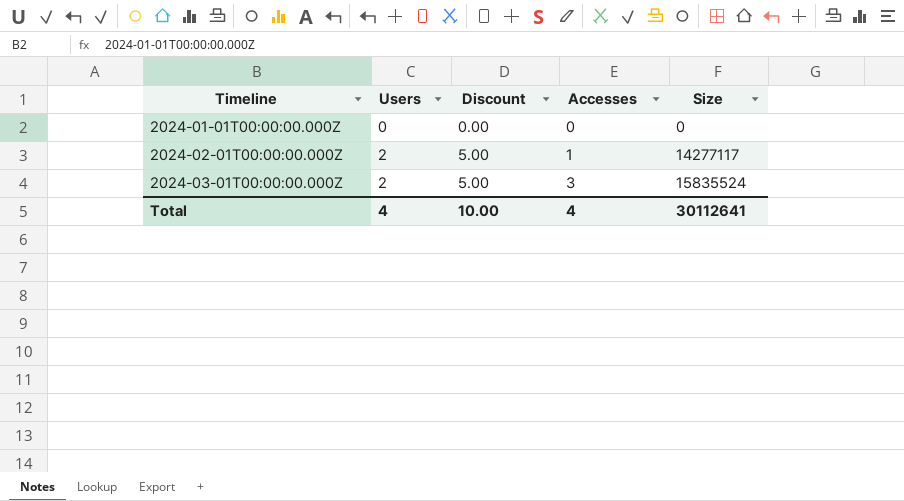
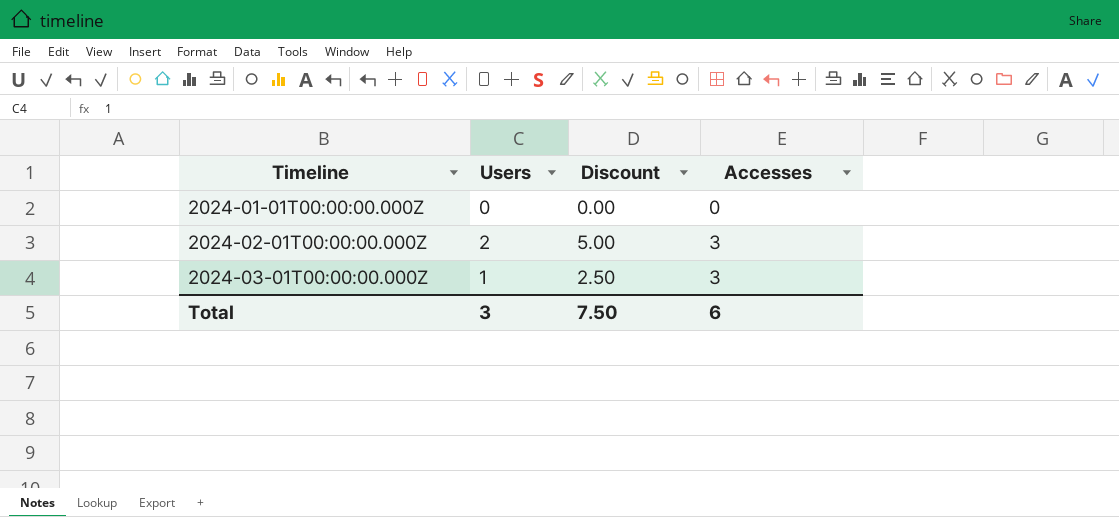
column Size | position: 5 -> none
2024-02-01T00:00:00.000Z | Accesses: 1 -> 3
2024-03-01T00:00:00.000Z | Users: 2 -> 1
2024-03-01T00:00:00.000Z | Discount: 5.00 -> 2.50
Total | Users: 4 -> 3
Total | Discount: 10.00 -> 7.50
Total | Accesses: 4 -> 6

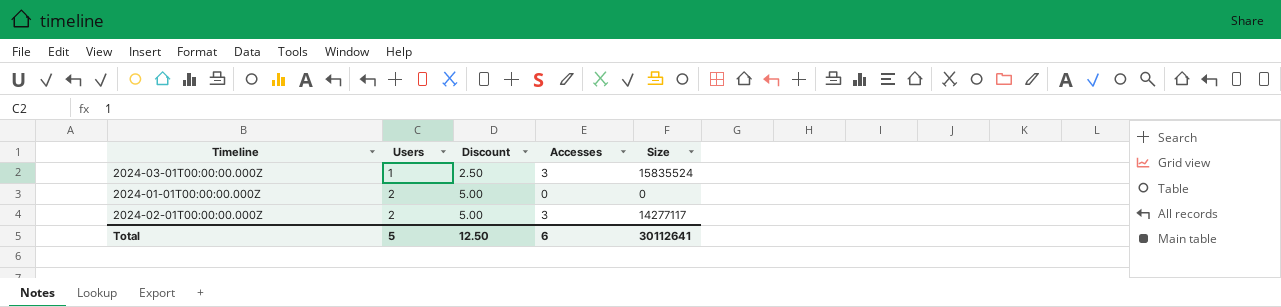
row order: Timeline ascending -> Users ascending
column Size | position: none -> 5
2024-01-01T00:00:00.000Z | Users: 0 -> 2
2024-01-01T00:00:00.000Z | Discount: 0.00 -> 5.00
Total | Users: 3 -> 5
Total | Discount: 7.50 -> 12.50

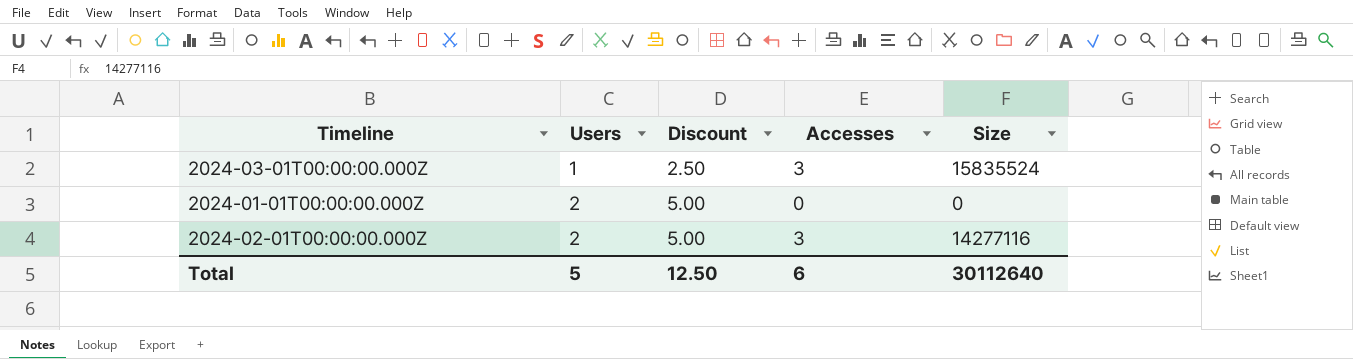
2024-02-01T00:00:00.000Z | Size: 14277117 -> 14277116
Total | Size: 30112641 -> 30112640

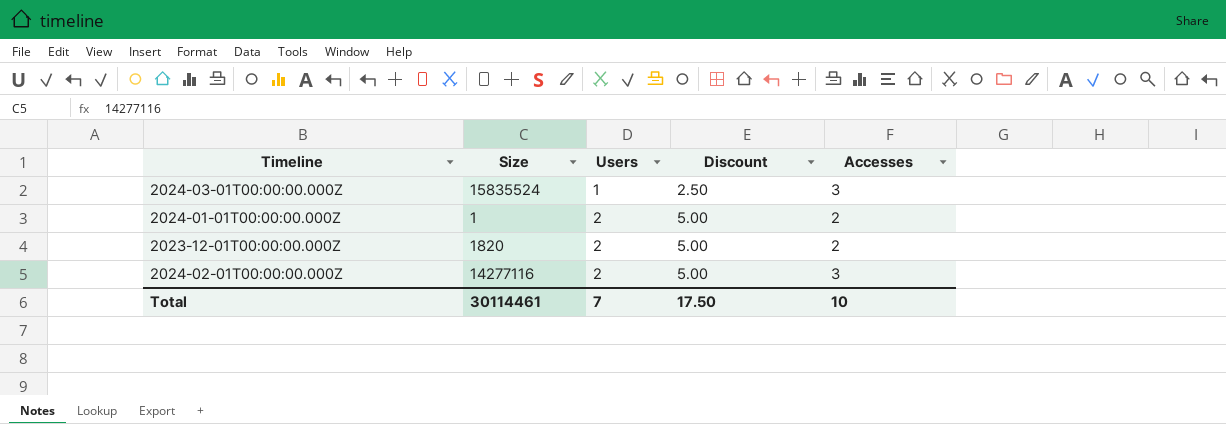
column Size | position: 5 -> 2
2024-01-01T00:00:00.000Z | Size: 0 -> 1
2024-01-01T00:00:00.000Z | Accesses: 0 -> 2
row 2023-12-01T00:00:00.000Z: none -> 1820 | 2 | 5.00 | 2
Total | Size: 30112640 -> 30114461
Total | Users: 5 -> 7
Total | Discount: 12.50 -> 17.50
Total | Accesses: 6 -> 10

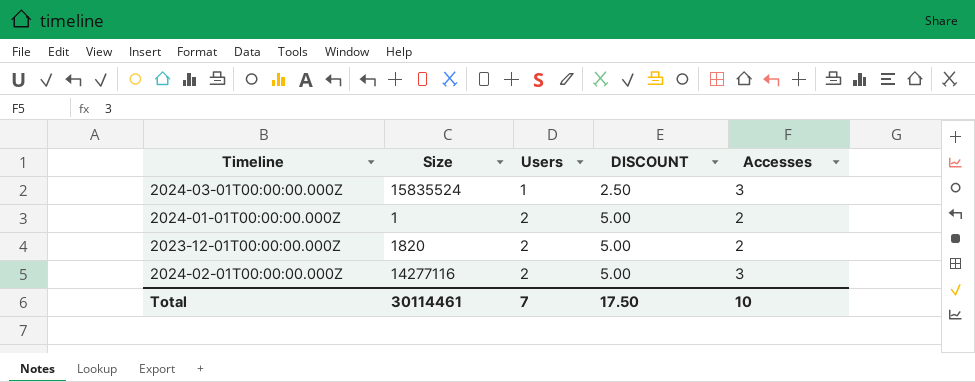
column name: Discount -> DISCOUNT

